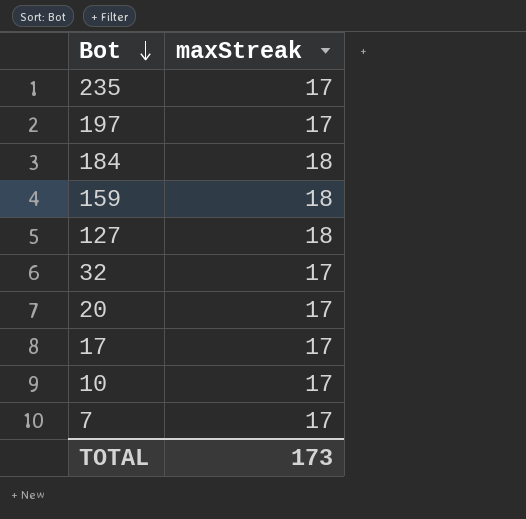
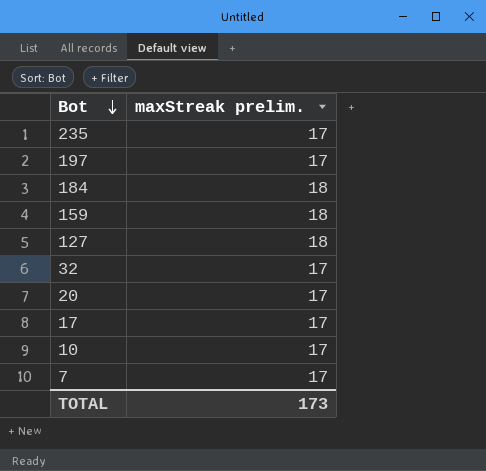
column name: maxStreak -> maxStreak prelim.

